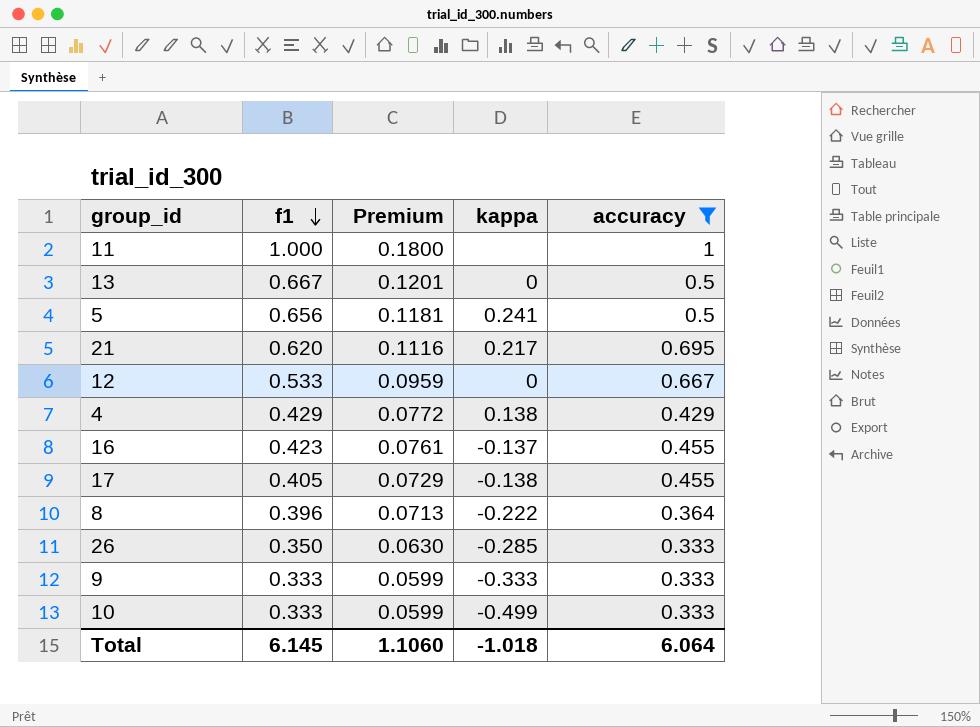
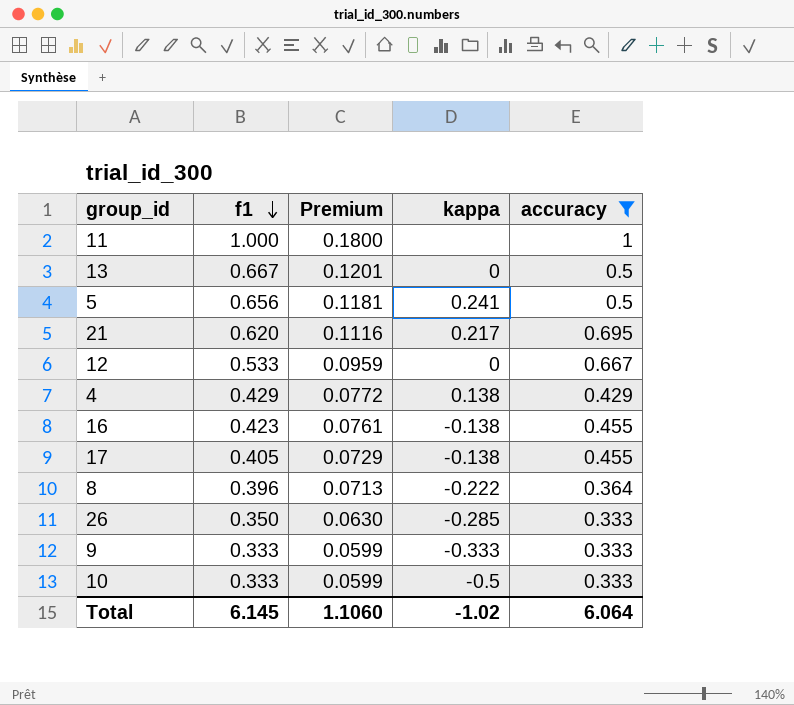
16 | kappa: -0.137 -> -0.138
10 | kappa: -0.499 -> -0.5
Total | kappa: -1.018 -> -1.02

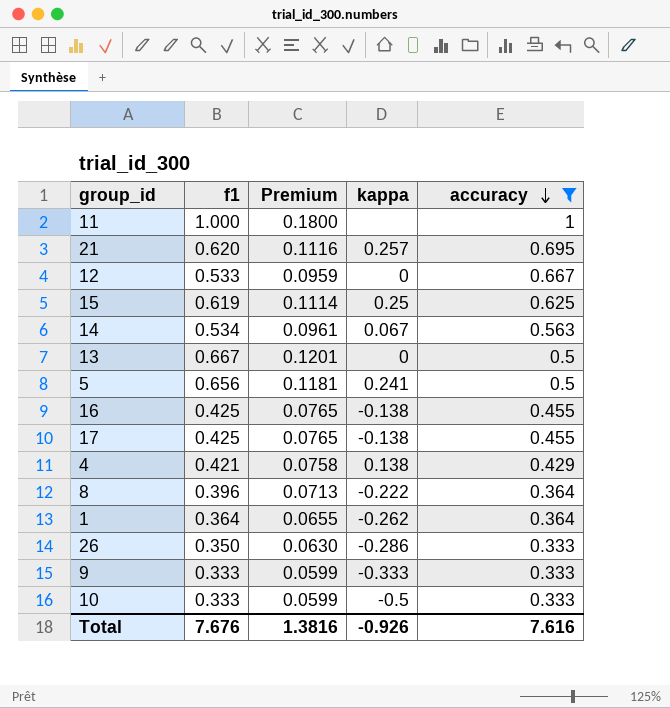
row order: f1 descending -> accuracy descending
21 | kappa: 0.217 -> 0.257
row 15: none -> 0.619 | 0.1114 | 0.25 | 0.625
row 14: none -> 0.534 | 0.0961 | 0.067 | 0.563
16 | f1: 0.423 -> 0.425
16 | Premium: 0.0761 -> 0.0765
17 | f1: 0.405 -> 0.425
17 | Premium: 0.0729 -> 0.0765
4 | f1: 0.429 -> 0.421
4 | Premium: 0.0772 -> 0.0758
row 1: none -> 0.364 | 0.0655 | -0.262 | 0.364
26 | kappa: -0.285 -> -0.286
Total | f1: 6.145 -> 7.676
Total | Premium: 1.1060 -> 1.3816
Total | kappa: -1.02 -> -0.926
Total | accuracy: 6.064 -> 7.616

